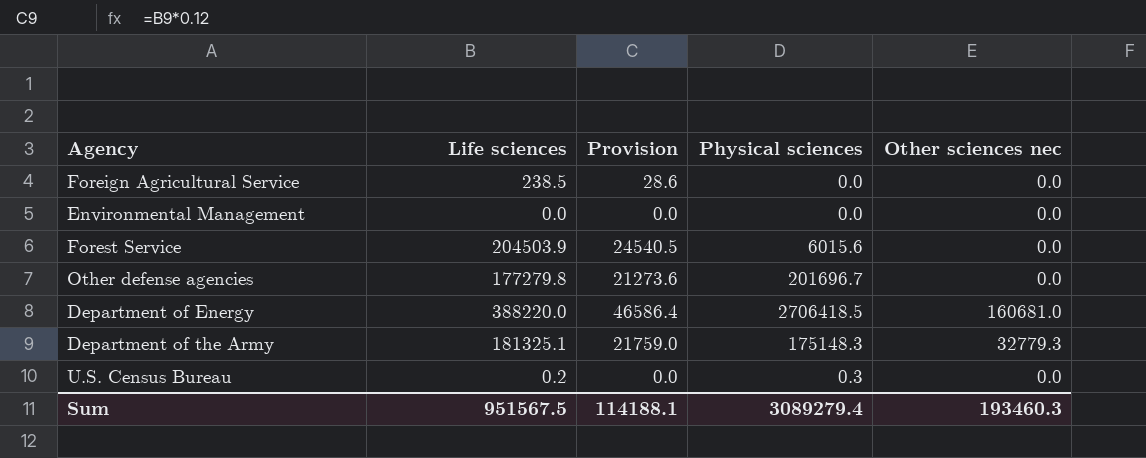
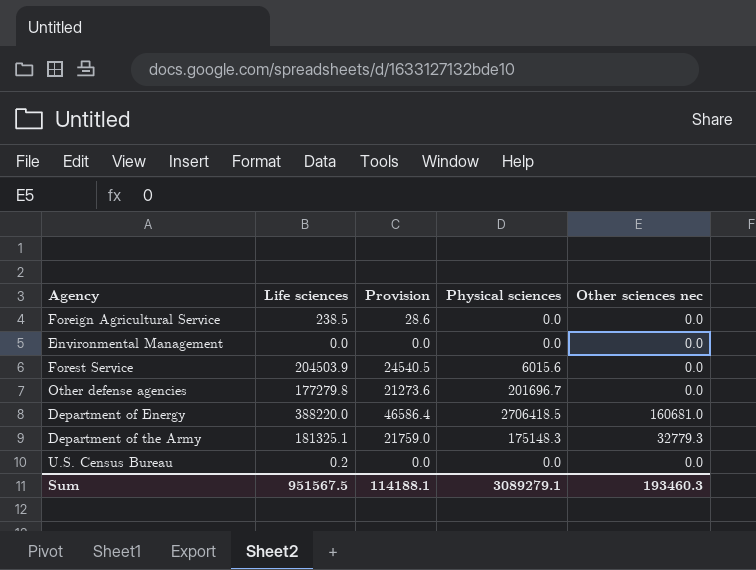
U.S. Census Bureau | Physical sciences: 0.3 -> 0.0
Sum | Physical sciences: 3089279.4 -> 3089279.1

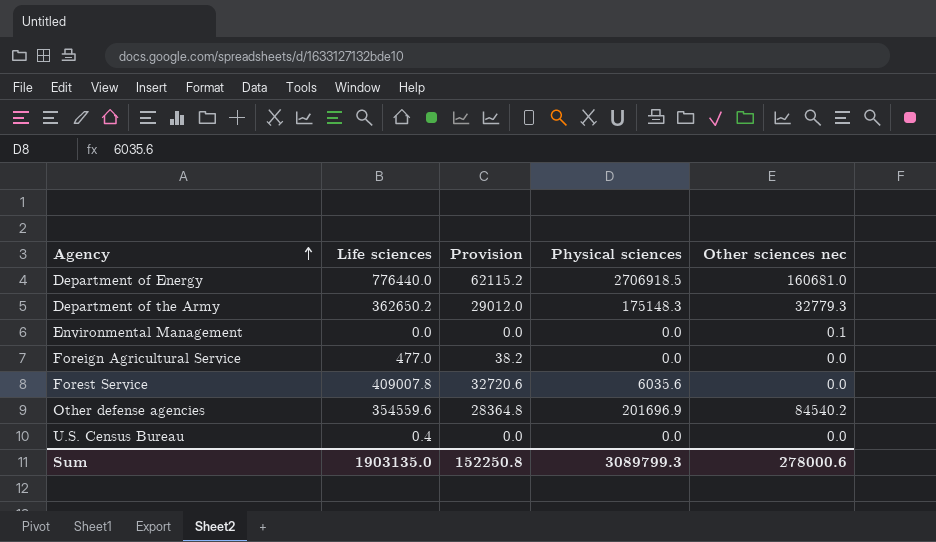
row order: none -> Agency ascending
column Provision | formula: [Life sciences] * 0.12 -> [Life sciences] * 0.08
Department of Energy | Life sciences: 388220.0 -> 776440.0
Department of Energy | Physical sciences: 2706418.5 -> 2706918.5
Department of the Army | Life sciences: 181325.1 -> 362650.2
Environmental Management | Other sciences nec: 0.0 -> 0.1
Foreign Agricultural Service | Life sciences: 238.5 -> 477.0
Forest Service | Life sciences: 204503.9 -> 409007.8
Forest Service | Physical sciences: 6015.6 -> 6035.6
Other defense agencies | Life sciences: 177279.8 -> 354559.6
Other defense agencies | Physical sciences: 201696.7 -> 201696.9
Other defense agencies | Other sciences nec: 0.0 -> 84540.2
U.S. Census Bureau | Life sciences: 0.2 -> 0.4
Sum | Life sciences: 951567.5 -> 1903135.0
Sum | Provision: 114188.1 -> 152250.8
Sum | Physical sciences: 3089279.1 -> 3089799.3
Sum | Other sciences nec: 193460.3 -> 278000.6

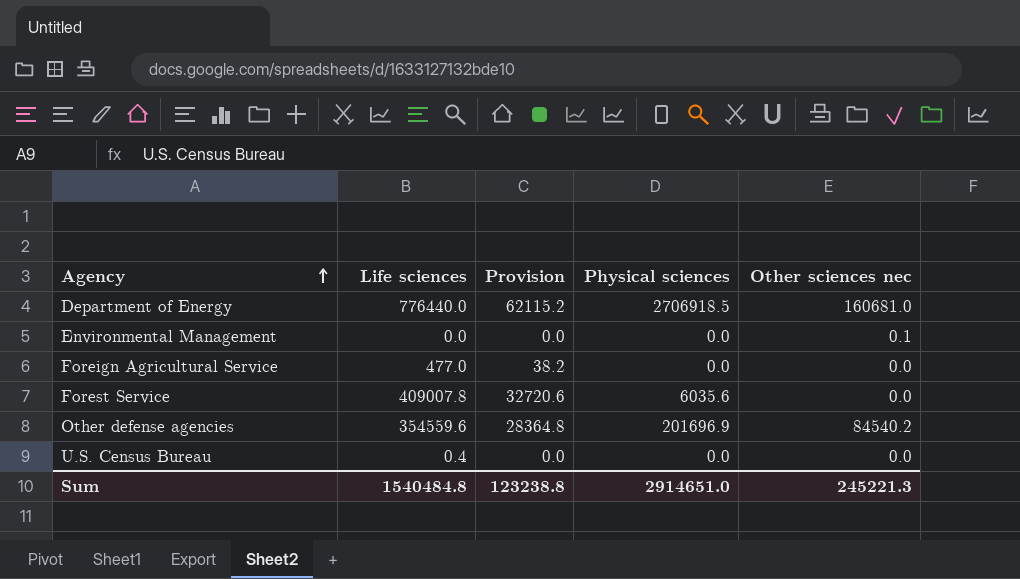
row Department of the Army: 362650.2 | 29012.0 | 175148.3 | 32779.3 -> none
Sum | Life sciences: 1903135.0 -> 1540484.8
Sum | Provision: 152250.8 -> 123238.8
Sum | Physical sciences: 3089799.3 -> 2914651.0
Sum | Other sciences nec: 278000.6 -> 245221.3

